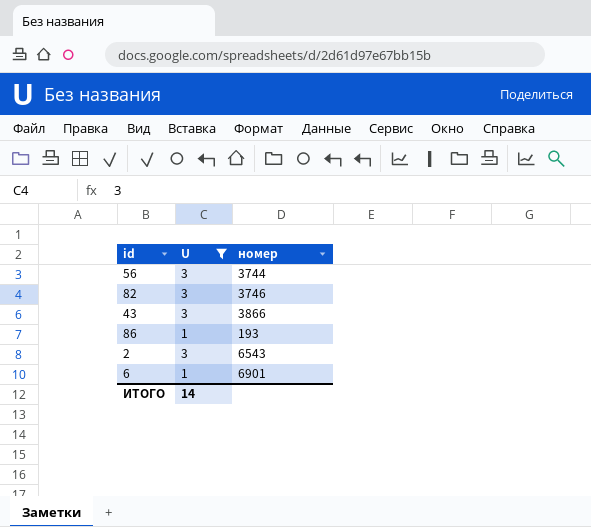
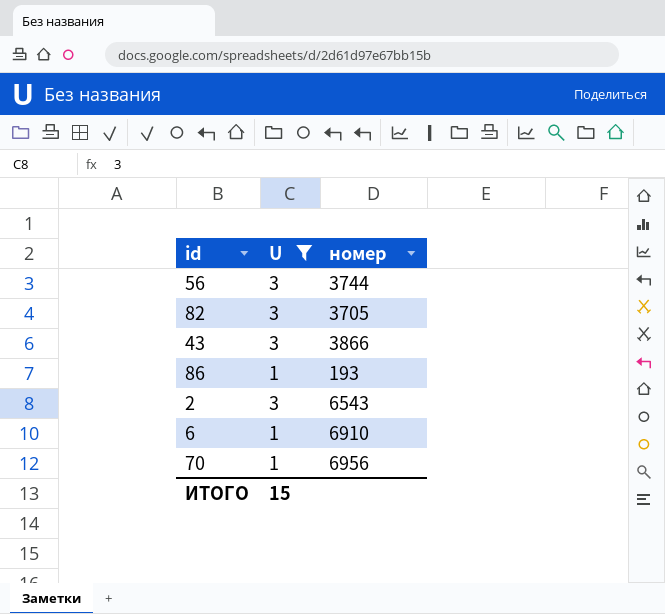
82 | номер: 3746 -> 3705
6 | номер: 6901 -> 6910
row 70: none -> 1 | 6956
ИТОГО | U: 14 -> 15

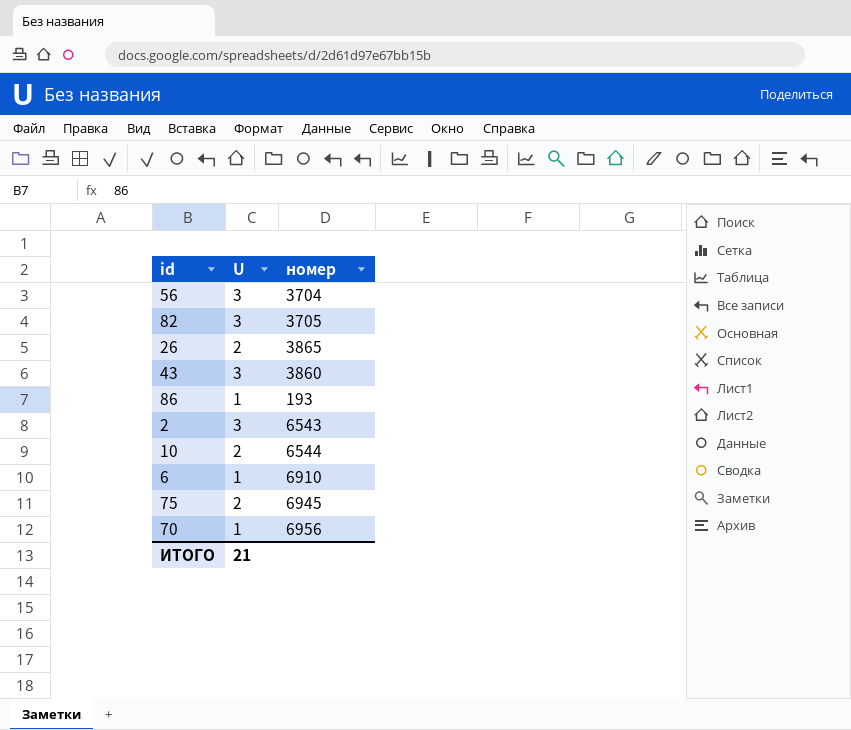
filter: U != 2 -> none
56 | номер: 3744 -> 3704
43 | номер: 3866 -> 3860
ИТОГО | U: 15 -> 21

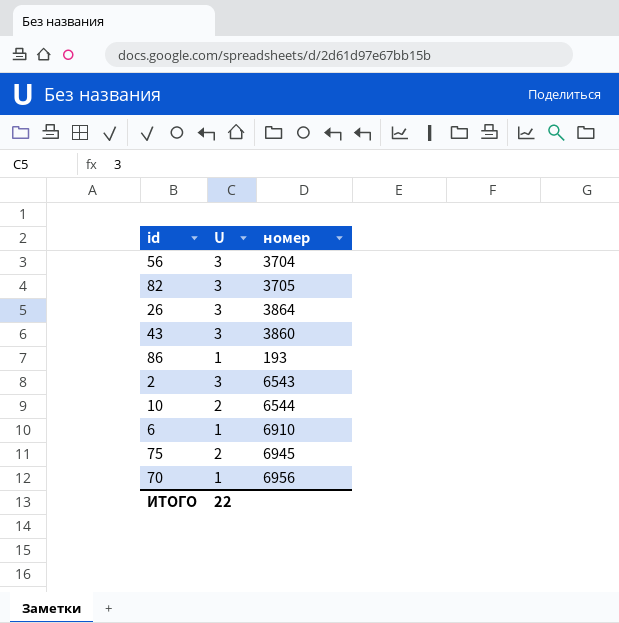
26 | U: 2 -> 3
26 | номер: 3865 -> 3864
ИТОГО | U: 21 -> 22

